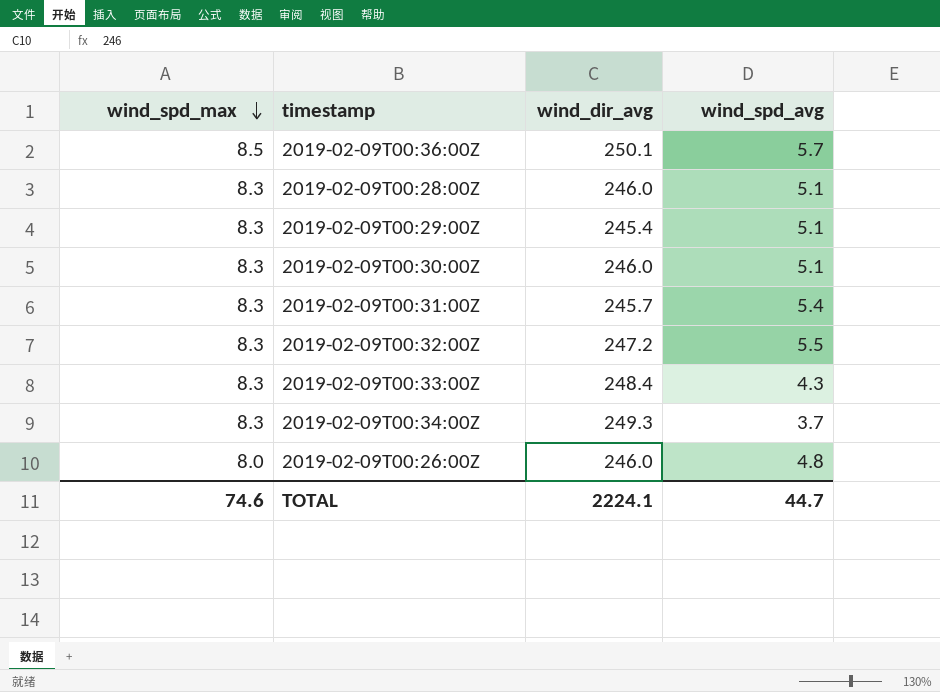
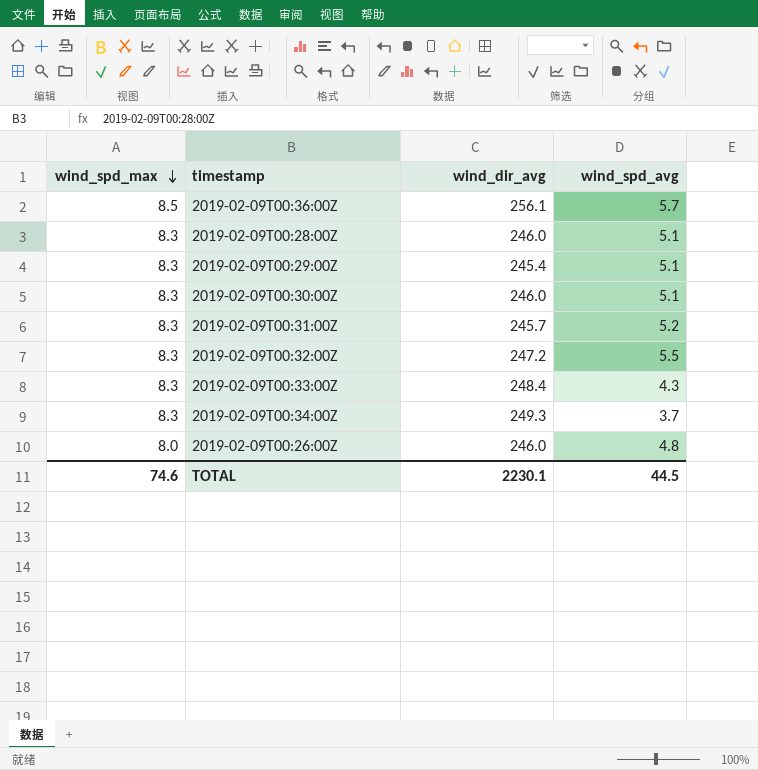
2019-02-09T00:36:00Z | wind_dir_avg: 250.1 -> 256.1
2019-02-09T00:31:00Z | wind_spd_avg: 5.4 -> 5.2
TOTAL | wind_dir_avg: 2224.1 -> 2230.1
TOTAL | wind_spd_avg: 44.7 -> 44.5

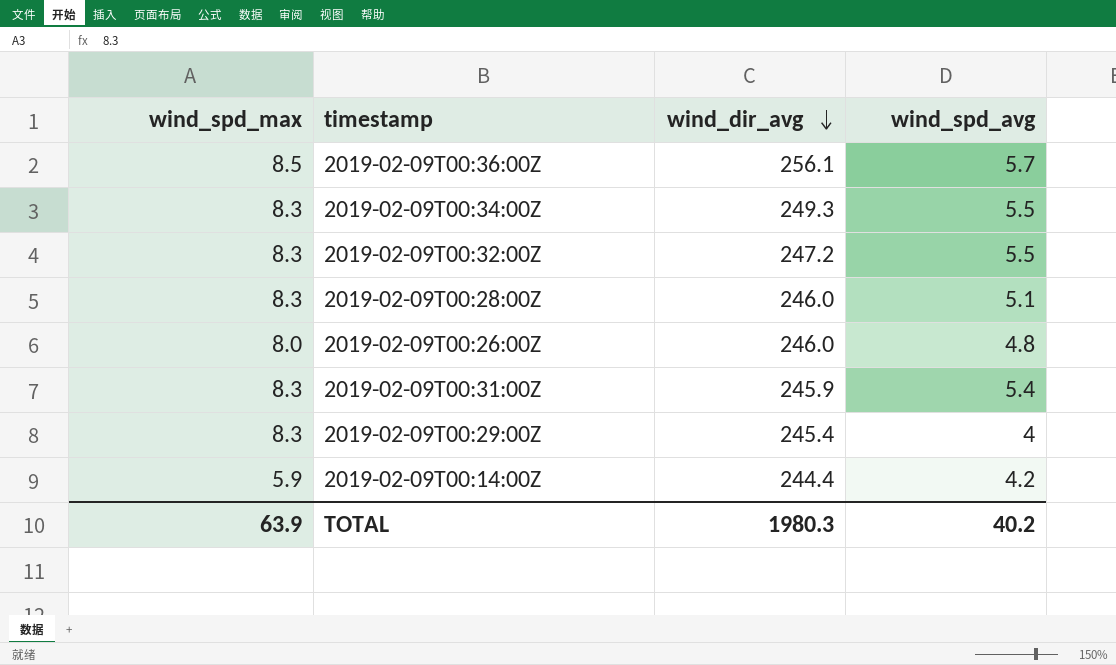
row order: wind_spd_max descending -> wind_dir_avg descending
row 2019-02-09T00:30:00Z: 8.3 | 246.0 | 5.1 -> none
row 2019-02-09T00:33:00Z: 8.3 | 248.4 | 4.3 -> none
2019-02-09T00:34:00Z | wind_spd_avg: 3.7 -> 5.5
2019-02-09T00:31:00Z | wind_dir_avg: 245.7 -> 245.9
2019-02-09T00:31:00Z | wind_spd_avg: 5.2 -> 5.4
2019-02-09T00:29:00Z | wind_spd_avg: 5.1 -> 4
row 2019-02-09T00:14:00Z: none -> 5.9 | 244.4 | 4.2
TOTAL | wind_spd_max: 74.6 -> 63.9
TOTAL | wind_dir_avg: 2230.1 -> 1980.3
TOTAL | wind_spd_avg: 44.5 -> 40.2

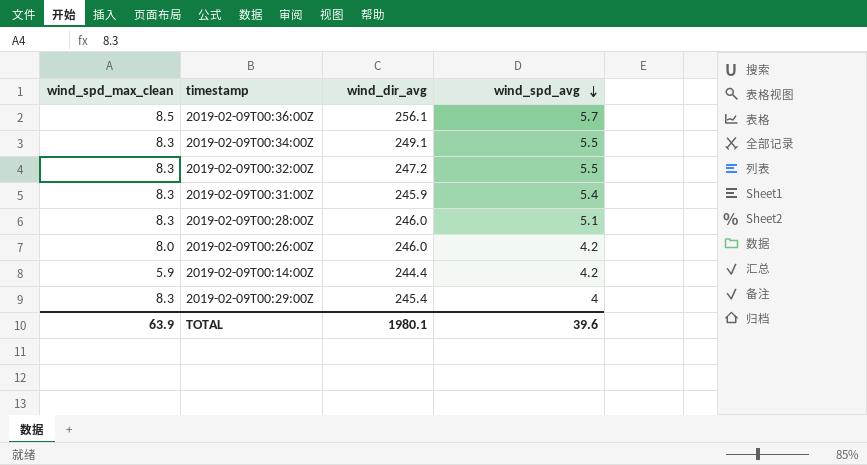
row order: wind_dir_avg descending -> wind_spd_avg descending
column name: wind_spd_max -> wind_spd_max_clean
2019-02-09T00:34:00Z | wind_dir_avg: 249.3 -> 249.1
2019-02-09T00:26:00Z | wind_spd_avg: 4.8 -> 4.2
TOTAL | wind_dir_avg: 1980.3 -> 1980.1
TOTAL | wind_spd_avg: 40.2 -> 39.6

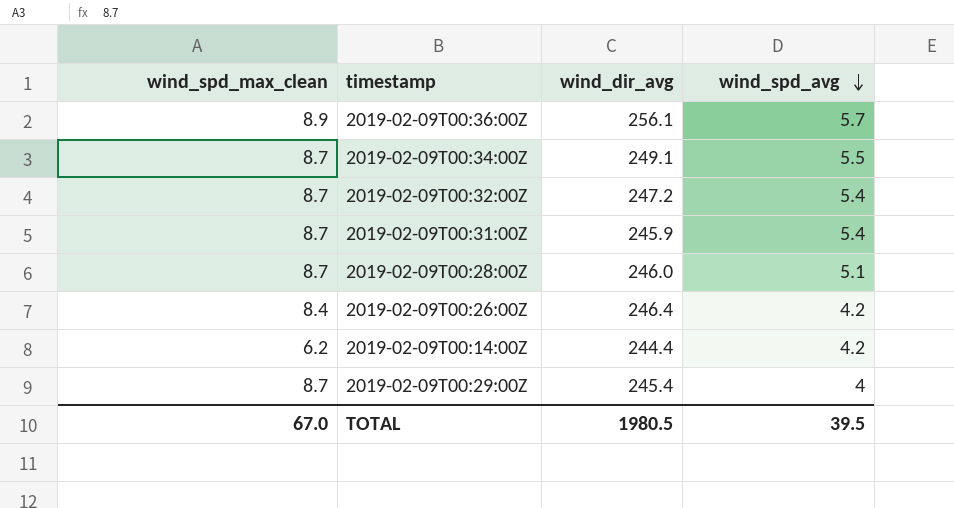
2019-02-09T00:36:00Z | wind_spd_max_clean: 8.5 -> 8.9
2019-02-09T00:34:00Z | wind_spd_max_clean: 8.3 -> 8.7
2019-02-09T00:32:00Z | wind_spd_max_clean: 8.3 -> 8.7
2019-02-09T00:32:00Z | wind_spd_avg: 5.5 -> 5.4
2019-02-09T00:31:00Z | wind_spd_max_clean: 8.3 -> 8.7
2019-02-09T00:28:00Z | wind_spd_max_clean: 8.3 -> 8.7
2019-02-09T00:26:00Z | wind_spd_max_clean: 8.0 -> 8.4
2019-02-09T00:26:00Z | wind_dir_avg: 246.0 -> 246.4
2019-02-09T00:14:00Z | wind_spd_max_clean: 5.9 -> 6.2
2019-02-09T00:29:00Z | wind_spd_max_clean: 8.3 -> 8.7
TOTAL | wind_spd_max_clean: 63.9 -> 67.0
TOTAL | wind_dir_avg: 1980.1 -> 1980.5
TOTAL | wind_spd_avg: 39.6 -> 39.5

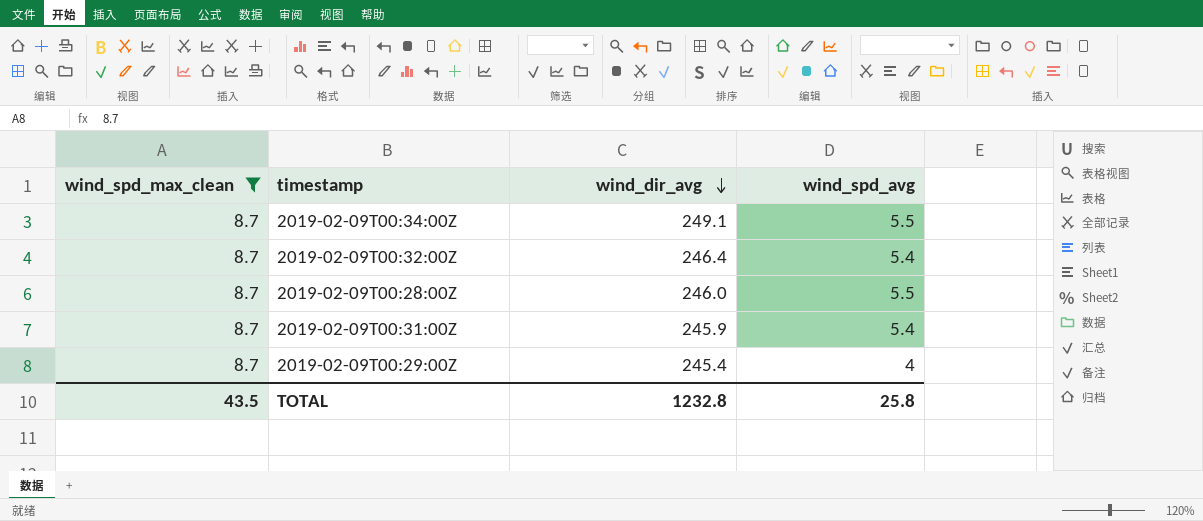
filter: none -> wind_spd_max_clean = 8.7
row order: wind_spd_avg descending -> wind_dir_avg descending
2019-02-09T00:32:00Z | wind_dir_avg: 247.2 -> 246.4
2019-02-09T00:28:00Z | wind_spd_avg: 5.1 -> 5.5
TOTAL | wind_spd_max_clean: 67.0 -> 43.5
TOTAL | wind_dir_avg: 1980.5 -> 1232.8
TOTAL | wind_spd_avg: 39.5 -> 25.8

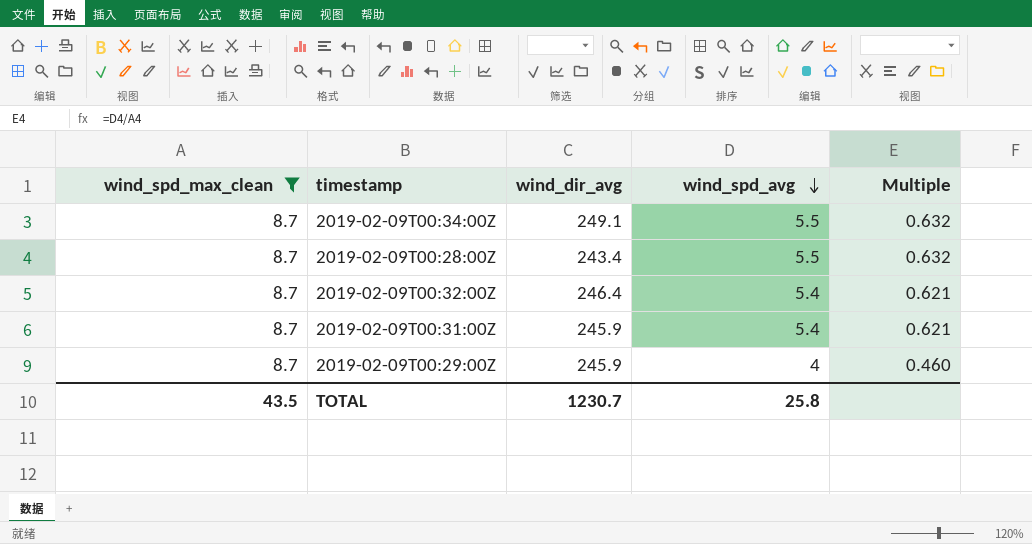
row order: wind_dir_avg descending -> wind_spd_avg descending
column Multiple | formula: none -> [wind_spd_avg] / [wind_spd_max_clean]
2019-02-09T00:28:00Z | wind_dir_avg: 246.0 -> 243.4
2019-02-09T00:29:00Z | wind_dir_avg: 245.4 -> 245.9
TOTAL | wind_dir_avg: 1232.8 -> 1230.7

